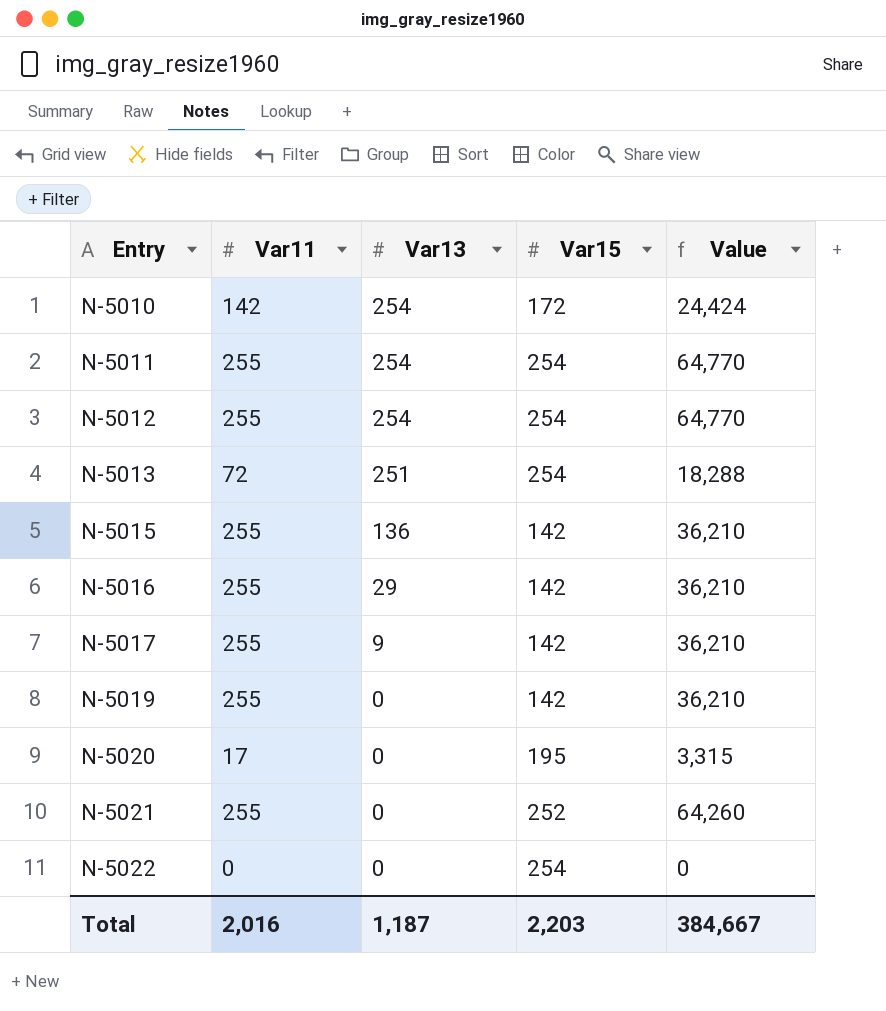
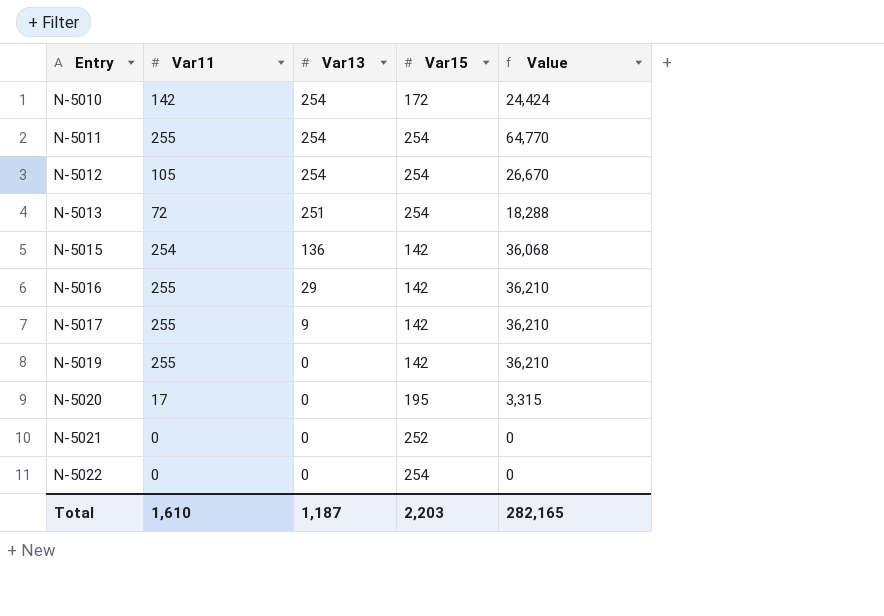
N-5012 | Var11: 255 -> 105
N-5012 | Value: 64,770 -> 26,670
N-5015 | Var11: 255 -> 254
N-5015 | Value: 36,210 -> 36,068
N-5021 | Var11: 255 -> 0
N-5021 | Value: 64,260 -> 0
Total | Var11: 2,016 -> 1,610
Total | Value: 384,667 -> 282,165

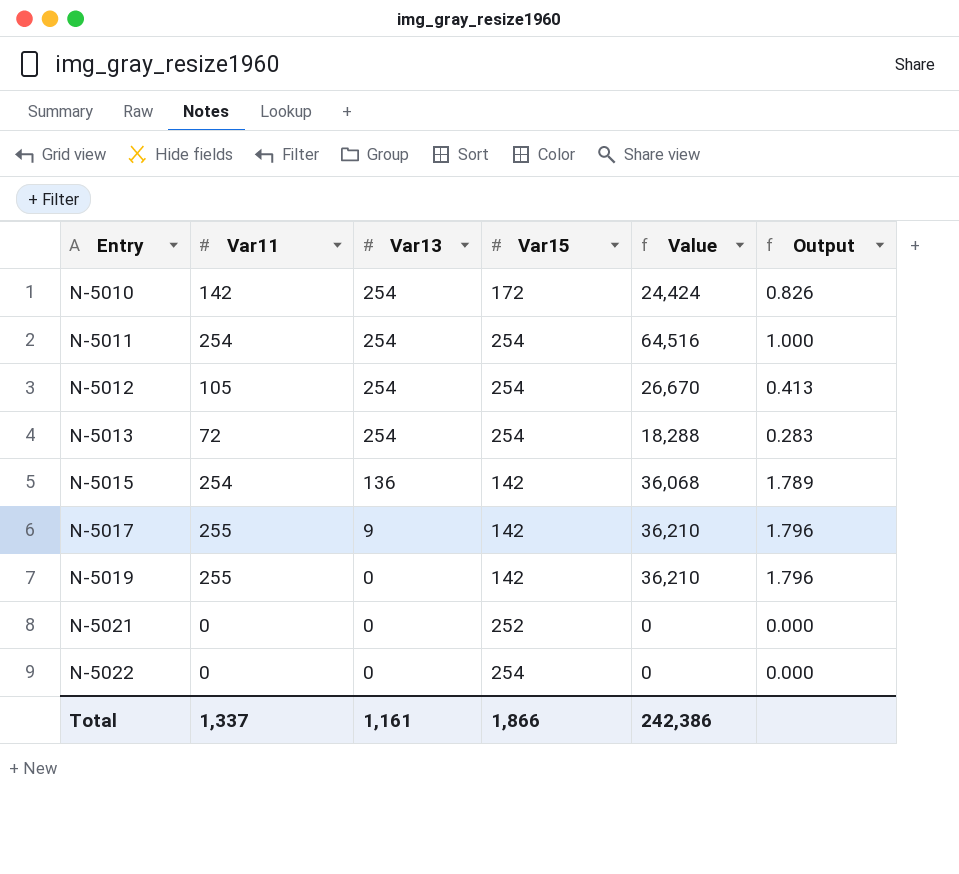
column Output | formula: none -> [Var11] / [Var15]
row N-5016: 255 | 29 | 142 | 36,210 -> none
row N-5020: 17 | 0 | 195 | 3,315 -> none
N-5011 | Var11: 255 -> 254
N-5011 | Value: 64,770 -> 64,516
N-5013 | Var13: 251 -> 254
Total | Var11: 1,610 -> 1,337
Total | Var13: 1,187 -> 1,161
Total | Var15: 2,203 -> 1,866
Total | Value: 282,165 -> 242,386

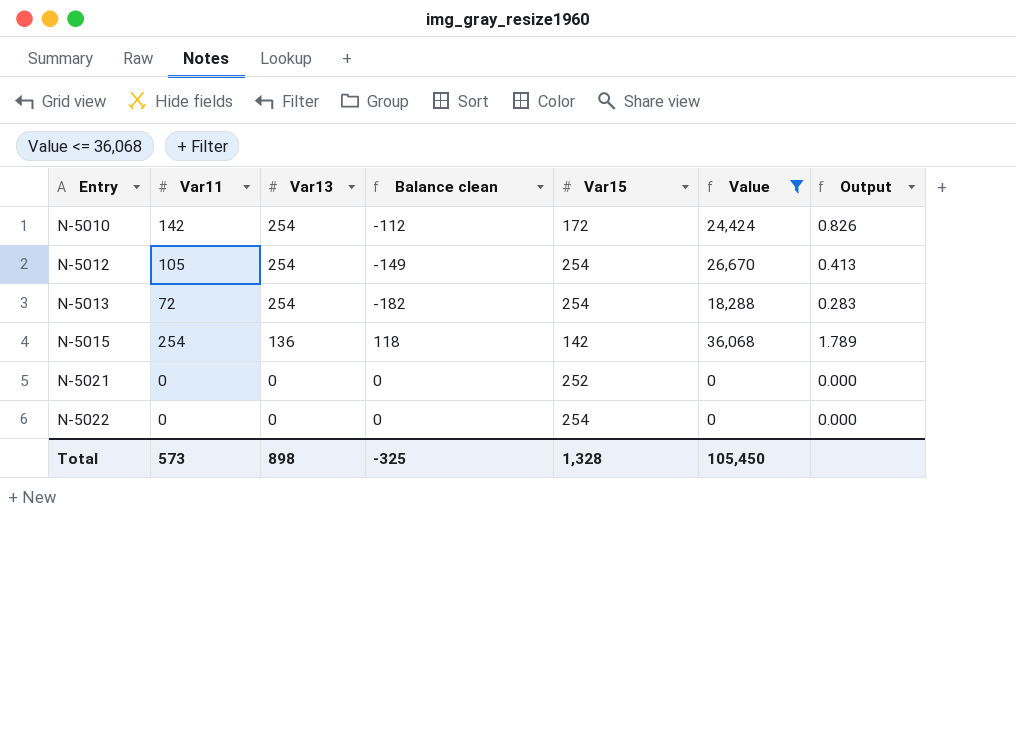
filter: none -> Value <= 36,068
column Balance clean | formula: none -> [Var11] - [Var13]
Total | Var11: 1,337 -> 573
Total | Var13: 1,161 -> 898
Total | Var15: 1,866 -> 1,328
Total | Value: 242,386 -> 105,450

